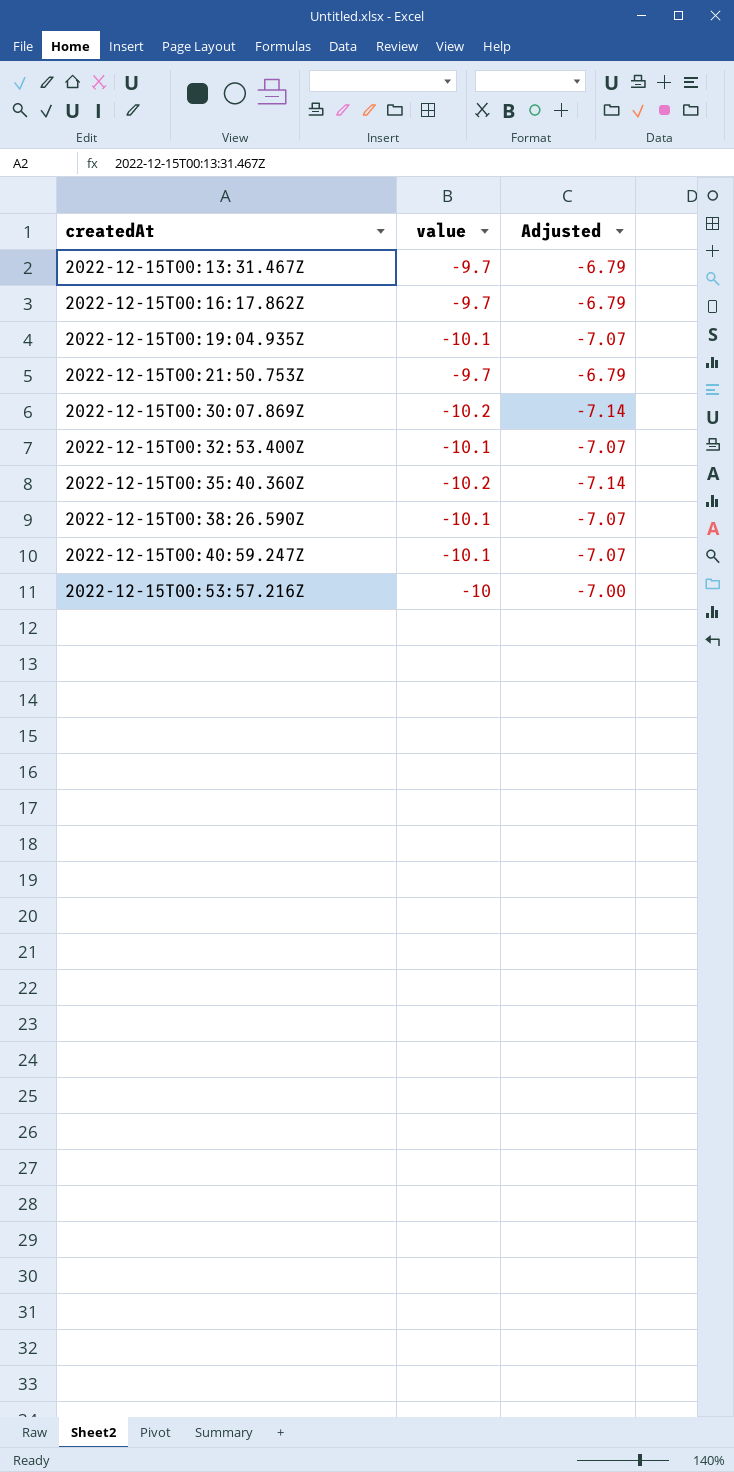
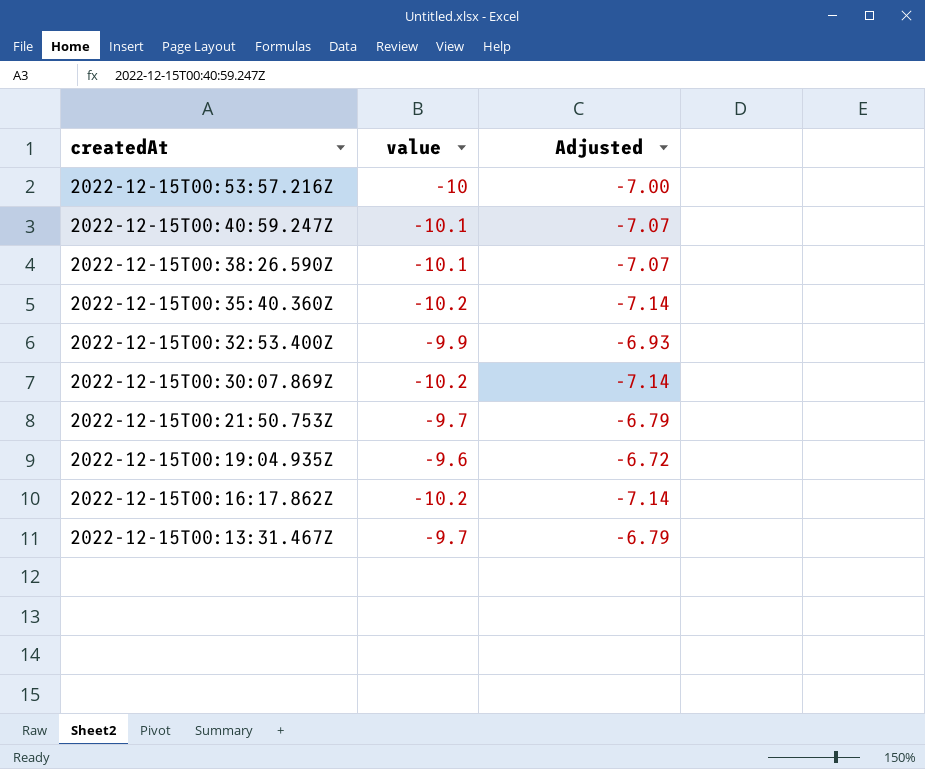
row order: createdAt ascending -> createdAt descending
2022-12-15T00:32:53.400Z | value: -10.1 -> -9.9
2022-12-15T00:32:53.400Z | Adjusted: -7.07 -> -6.93
2022-12-15T00:19:04.935Z | value: -10.1 -> -9.6
2022-12-15T00:19:04.935Z | Adjusted: -7.07 -> -6.72
2022-12-15T00:16:17.862Z | value: -9.7 -> -10.2
2022-12-15T00:16:17.862Z | Adjusted: -6.79 -> -7.14

